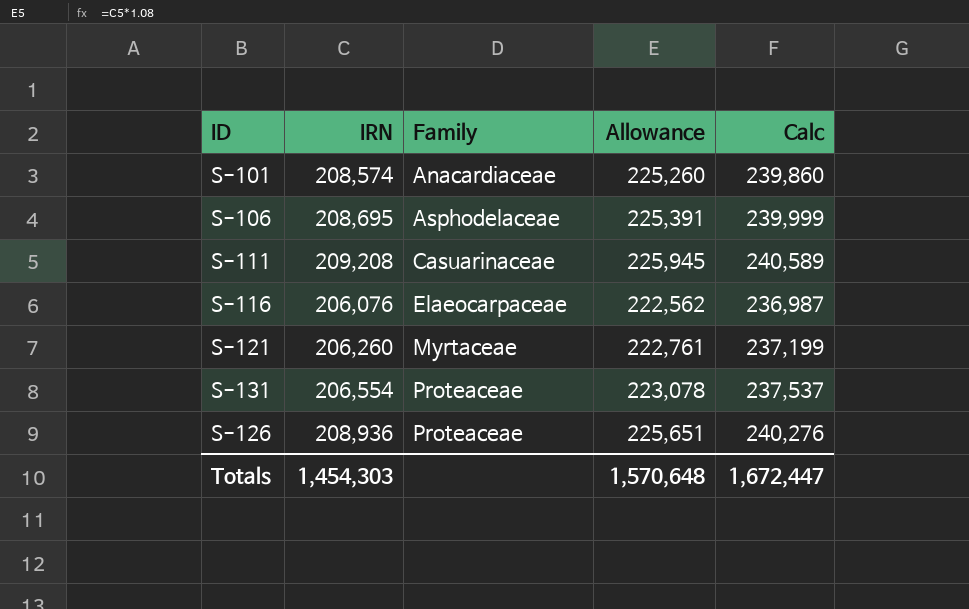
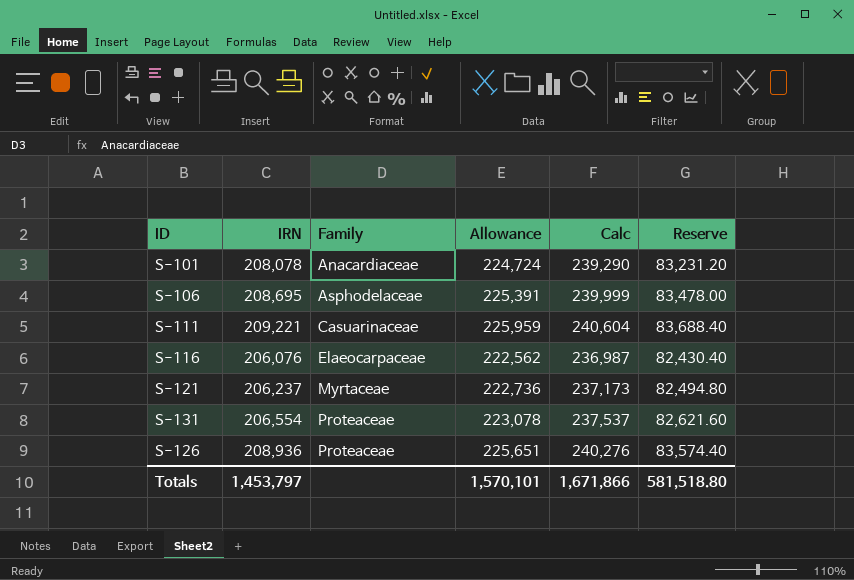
column Reserve | formula: none -> [IRN] * 0.4
S-101 | IRN: 208,574 -> 208,078
S-101 | Allowance: 225,260 -> 224,724
S-101 | Calc: 239,860 -> 239,290
S-111 | IRN: 209,208 -> 209,221
S-111 | Allowance: 225,945 -> 225,959
S-111 | Calc: 240,589 -> 240,604
S-121 | IRN: 206,260 -> 206,237
S-121 | Allowance: 222,761 -> 222,736
S-121 | Calc: 237,199 -> 237,173
Totals | IRN: 1,454,303 -> 1,453,797
Totals | Allowance: 1,570,648 -> 1,570,101
Totals | Calc: 1,672,447 -> 1,671,866

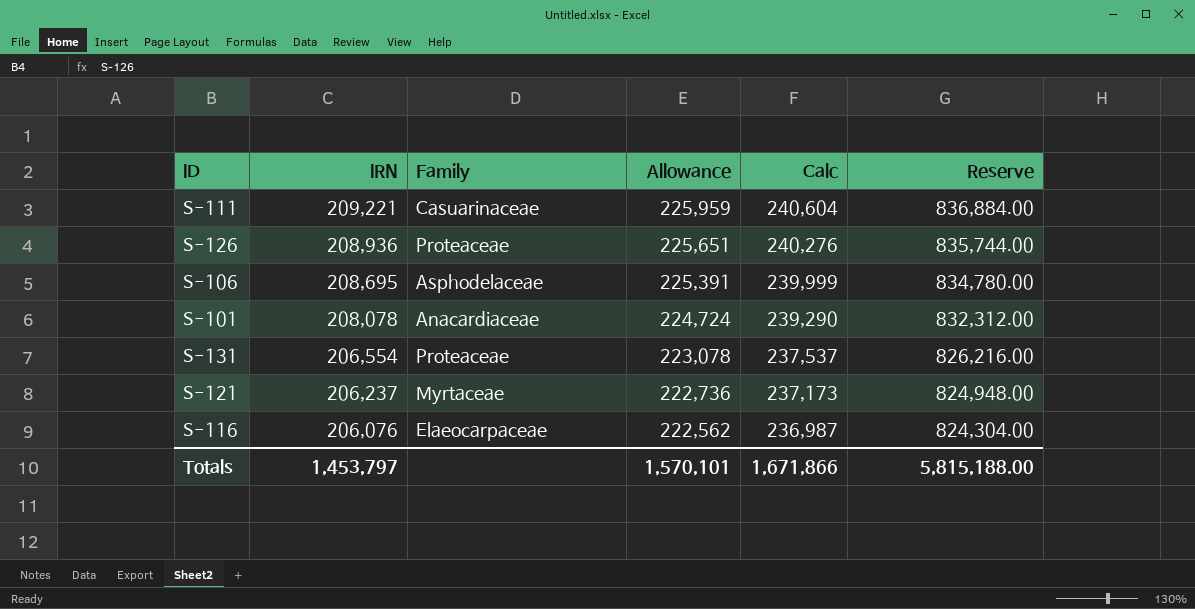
row order: Family ascending -> IRN descending
column Reserve | formula: [IRN] * 0.4 -> [IRN] * 4
Totals | Reserve: 581,518.80 -> 5,815,188.00

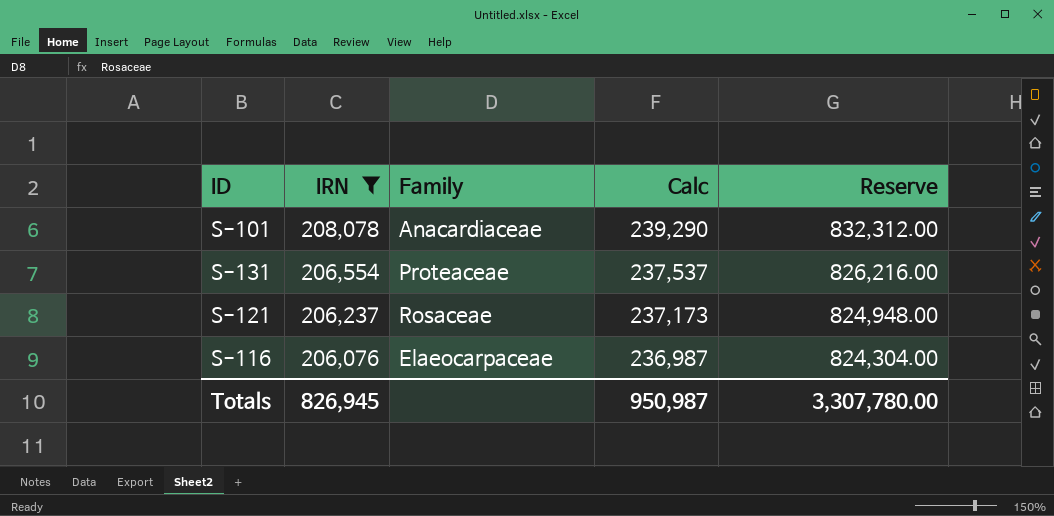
filter: none -> IRN <= 208,078
column Allowance | formula: [IRN] * 1.08 -> none
S-121 | Family: Myrtaceae -> Rosaceae
Totals | IRN: 1,453,797 -> 826,945
Totals | Calc: 1,671,866 -> 950,987
Totals | Reserve: 5,815,188.00 -> 3,307,780.00

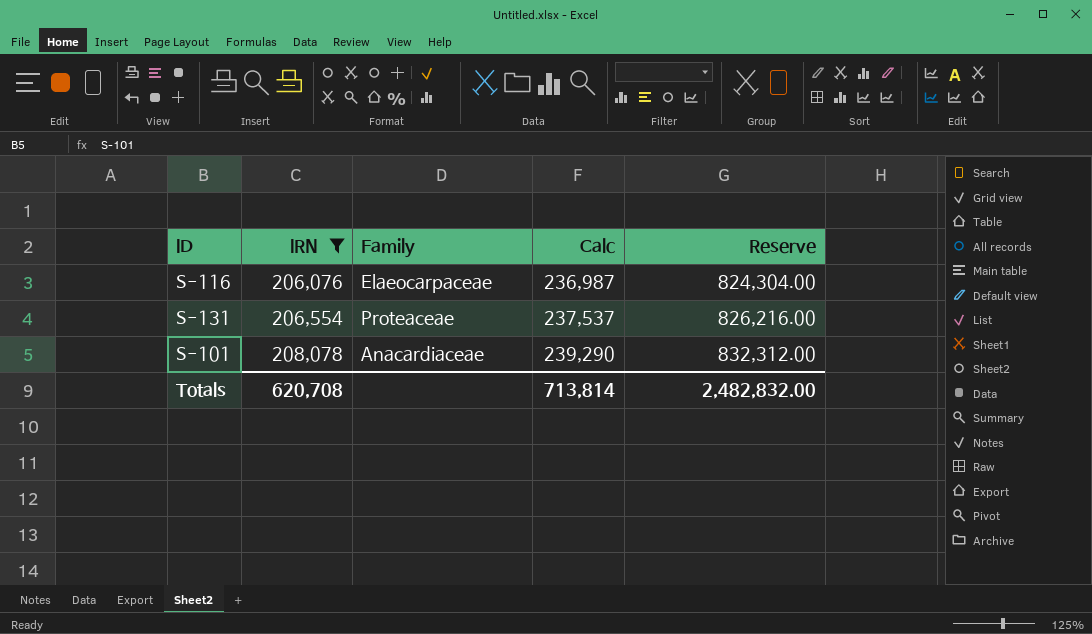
row order: IRN descending -> IRN ascending
row S-121: 206,237 | Rosaceae | 237,173 | 824,948.00 -> none
Totals | IRN: 826,945 -> 620,708
Totals | Calc: 950,987 -> 713,814
Totals | Reserve: 3,307,780.00 -> 2,482,832.00

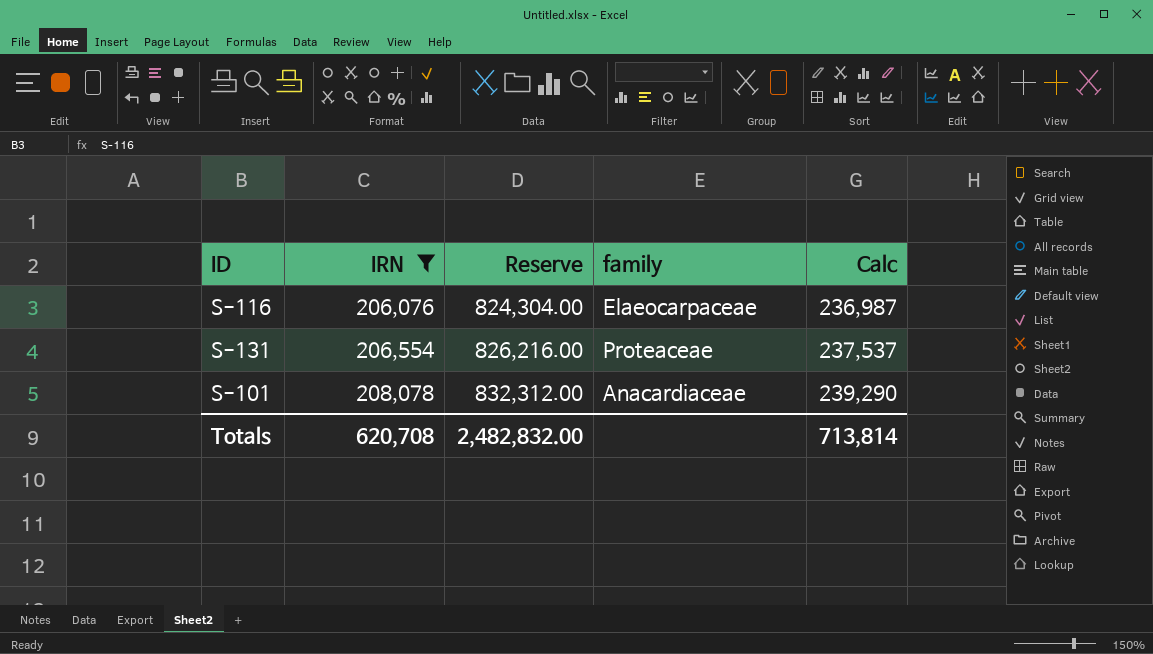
column Reserve | position: 5 -> 3
column name: Family -> family

